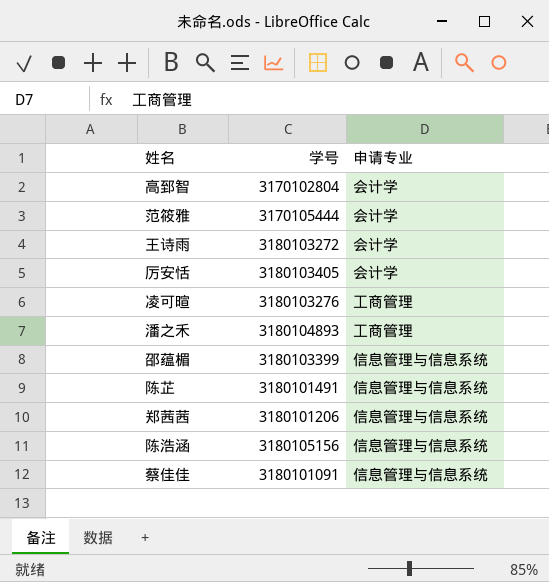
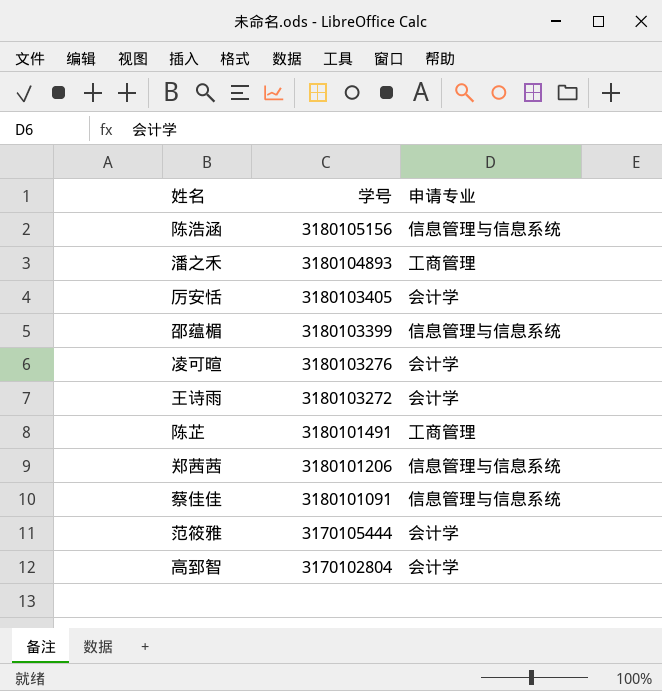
row order: none -> 学号 descending
凌可暄 | 申请专业: 工商管理 -> 会计学
陈芷 | 申请专业: 信息管理与信息系统 -> 工商管理

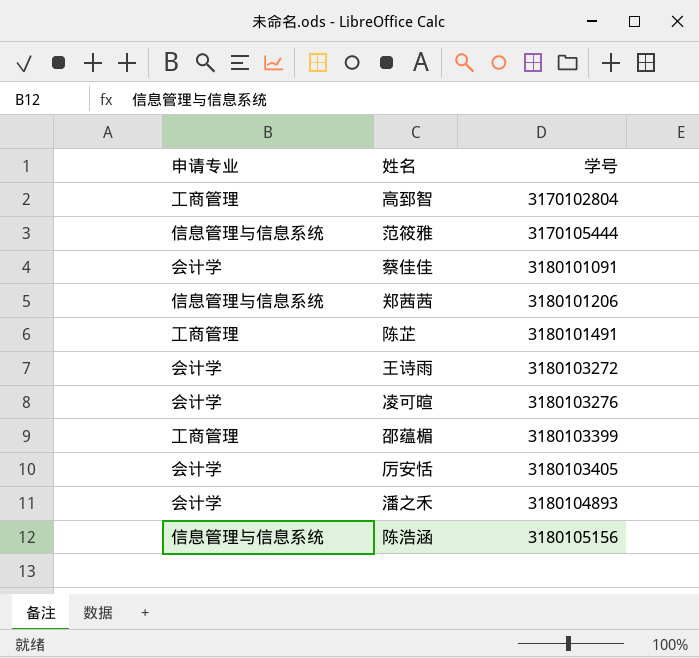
row order: 学号 descending -> 学号 ascending
column 申请专业 | position: 3 -> 1
高郅智 | 申请专业: 会计学 -> 工商管理
范筱雅 | 申请专业: 会计学 -> 信息管理与信息系统
蔡佳佳 | 申请专业: 信息管理与信息系统 -> 会计学
邵蕴楣 | 申请专业: 信息管理与信息系统 -> 工商管理
潘之禾 | 申请专业: 工商管理 -> 会计学

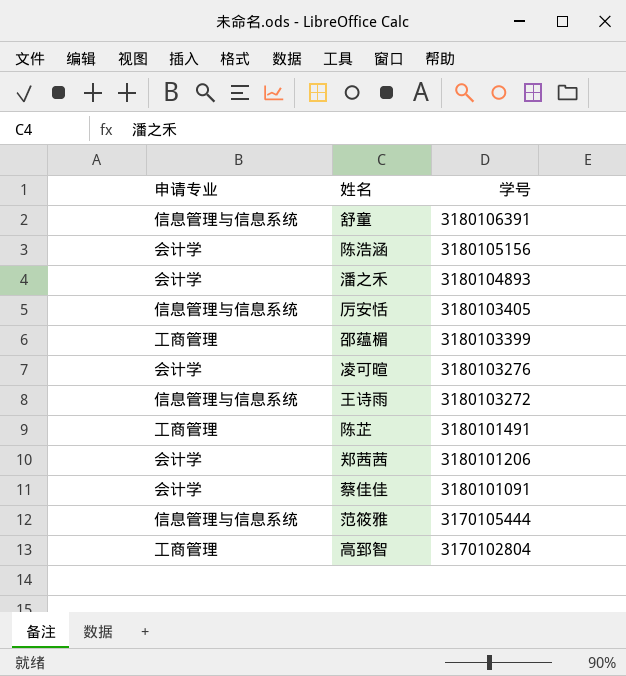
row order: 学号 ascending -> 学号 descending
row 舒童: none -> 信息管理与信息系统 | 3180106391
陈浩涵 | 申请专业: 信息管理与信息系统 -> 会计学
厉安恬 | 申请专业: 会计学 -> 信息管理与信息系统
王诗雨 | 申请专业: 会计学 -> 信息管理与信息系统
郑茜茜 | 申请专业: 信息管理与信息系统 -> 会计学

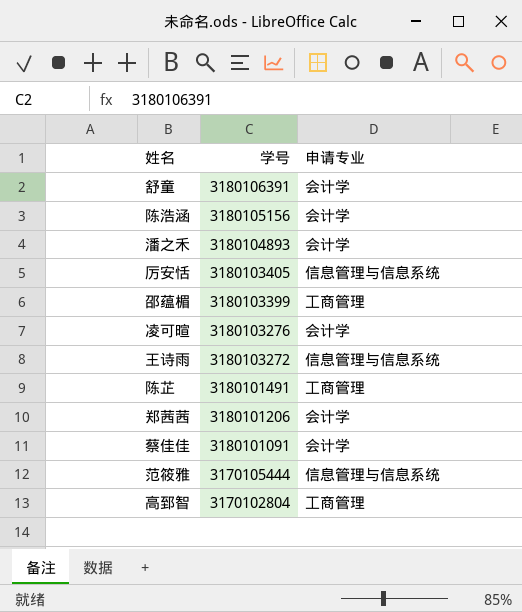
column 申请专业 | position: 1 -> 3
舒童 | 申请专业: 信息管理与信息系统 -> 会计学

